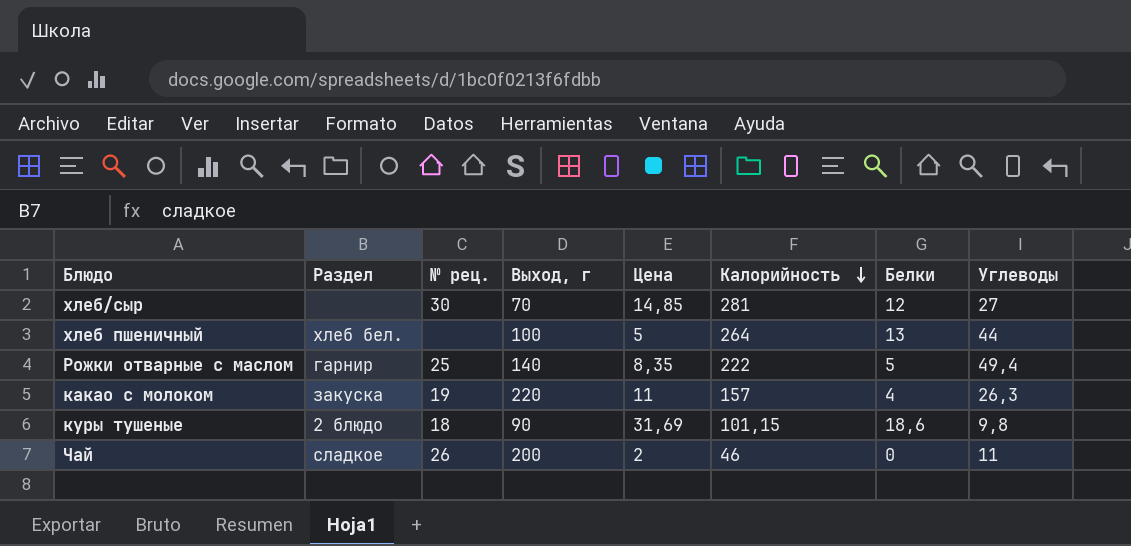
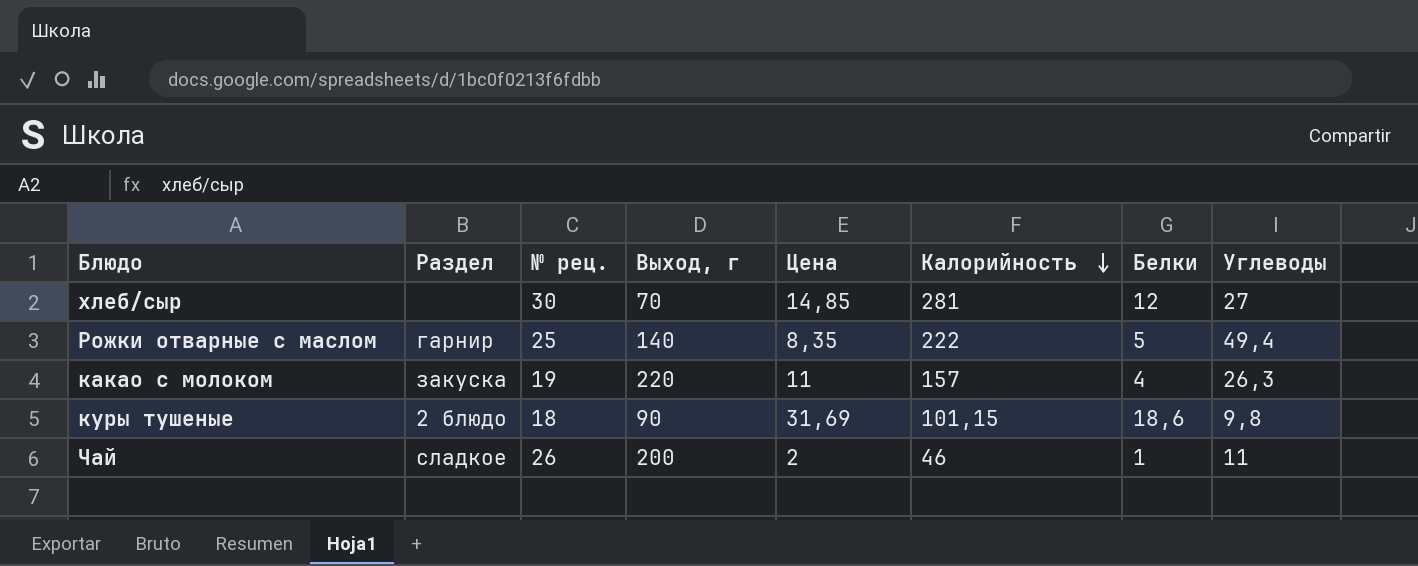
row хлеб пшеничный: хлеб бел. | none | 100 | 5 | 264 | 13 | 44 -> none
Чай | Белки: 0 -> 1

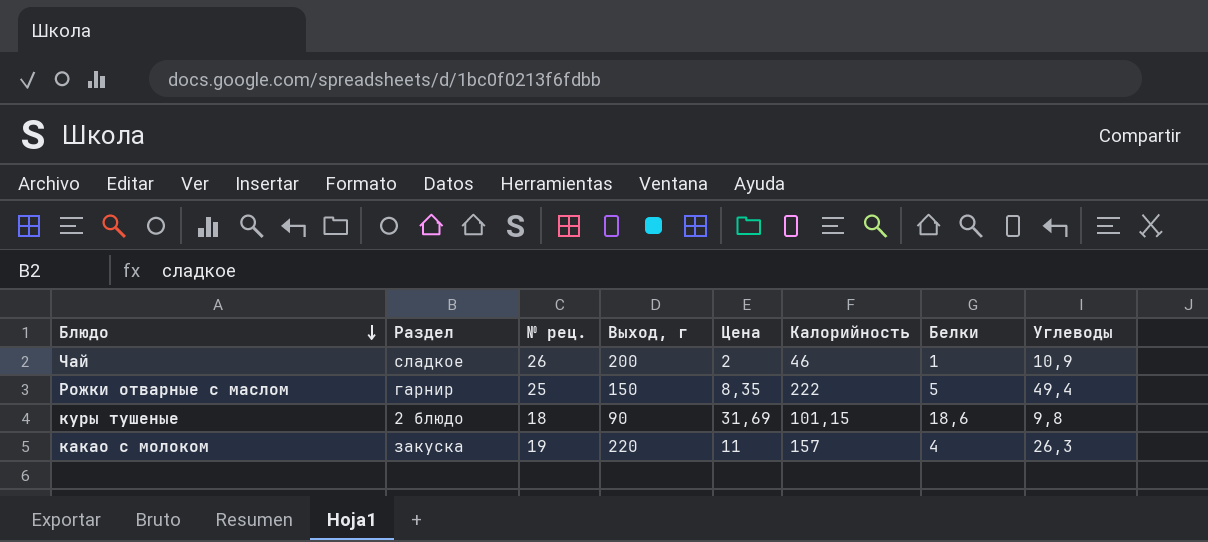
row order: Калорийность descending -> Блюдо descending
row хлеб/сыр: none | 30 | 70 | 14,85 | 281 | 12 | 27 -> none
Чай | Углеводы: 11 -> 10,9
Рожки отварные с маслом | Выход, г: 140 -> 150

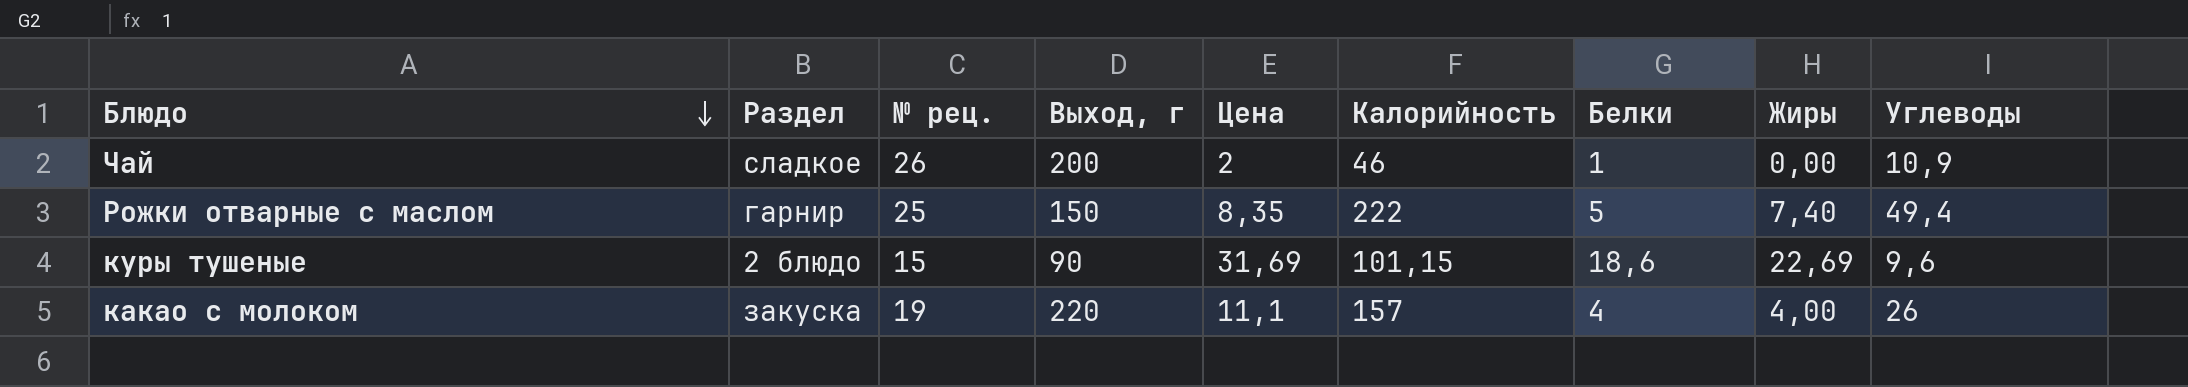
column Жиры | position: none -> 8
куры тушеные | № рец.: 18 -> 15
куры тушеные | Углеводы: 9,8 -> 9,6
какао с молоком | Цена: 11 -> 11,1
какао с молоком | Углеводы: 26,3 -> 26

